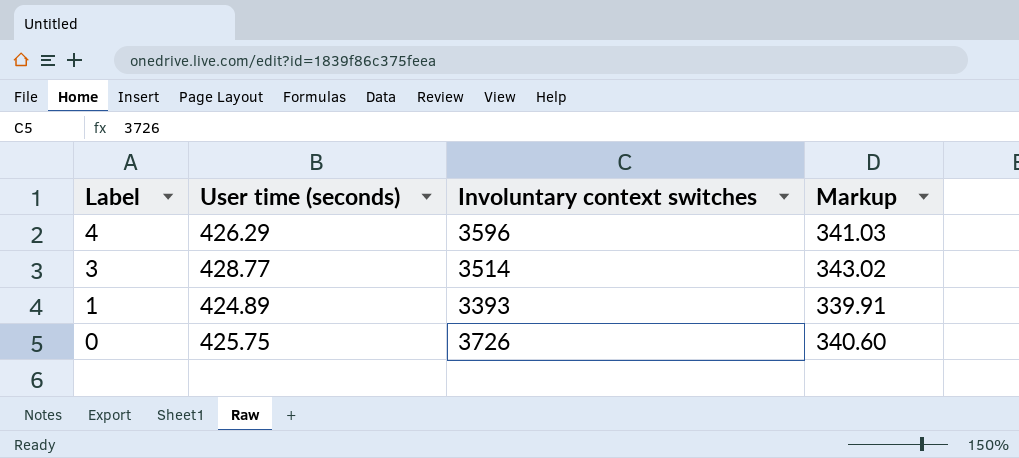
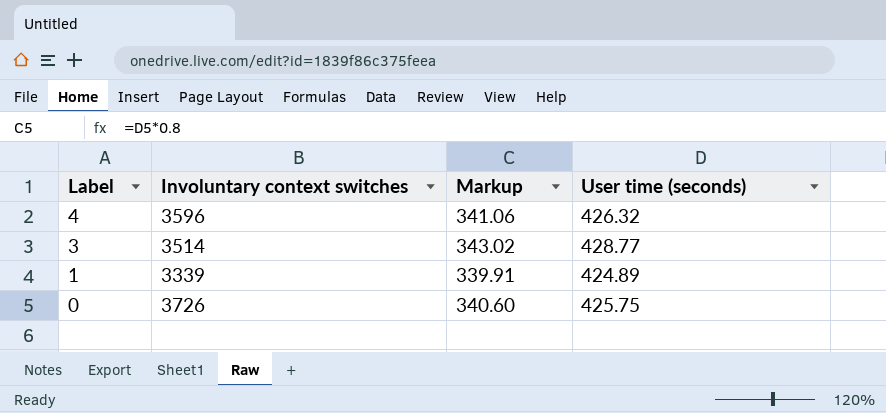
column User time (seconds) | position: 2 -> 4
4 | Markup: 341.03 -> 341.06
4 | User time (seconds): 426.29 -> 426.32
1 | Involuntary context switches: 3393 -> 3339

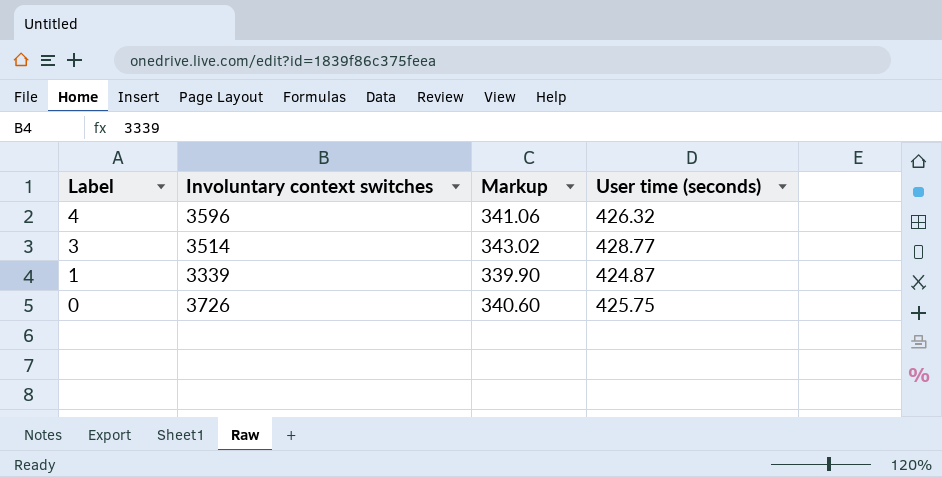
1 | Markup: 339.91 -> 339.90
1 | User time (seconds): 424.89 -> 424.87

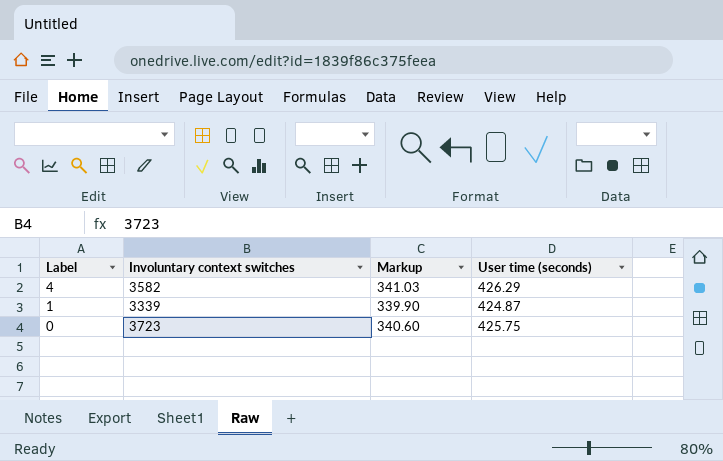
row 3: 3514 | 343.02 | 428.77 -> none
4 | Involuntary context switches: 3596 -> 3582
4 | Markup: 341.06 -> 341.03
4 | User time (seconds): 426.32 -> 426.29
0 | Involuntary context switches: 3726 -> 3723

